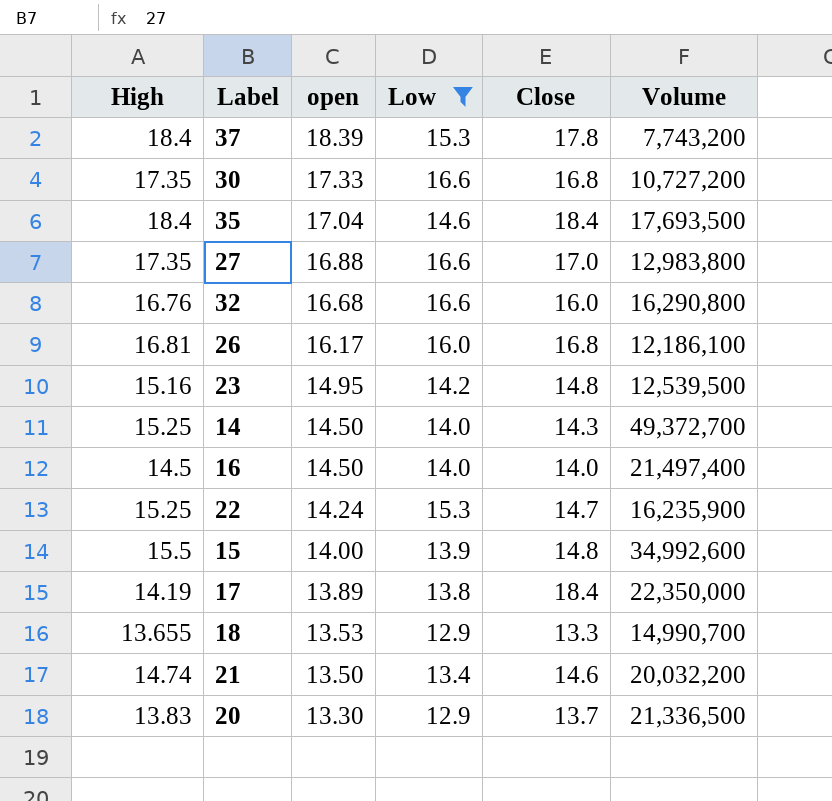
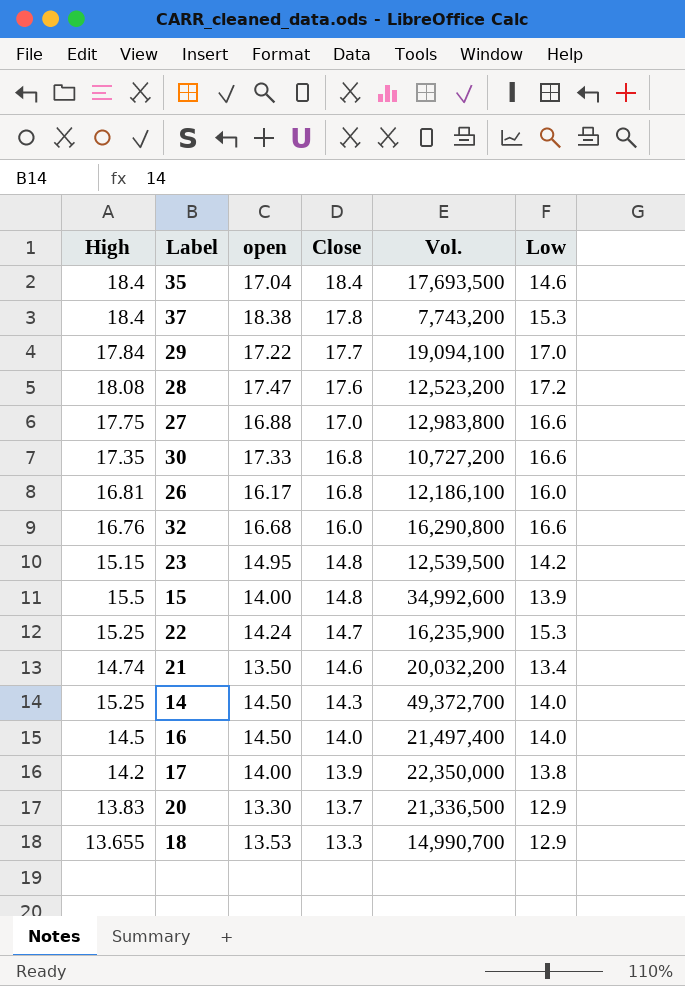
filter: Low <= 16.6 -> none
row order: open descending -> Close descending
column name: Volume -> Vol.
column Low | position: 4 -> 6
37 | open: 18.39 -> 18.38
27 | High: 17.35 -> 17.75
23 | High: 15.16 -> 15.15
17 | High: 14.19 -> 14.2
17 | open: 13.89 -> 14.00
17 | Close: 18.4 -> 13.9

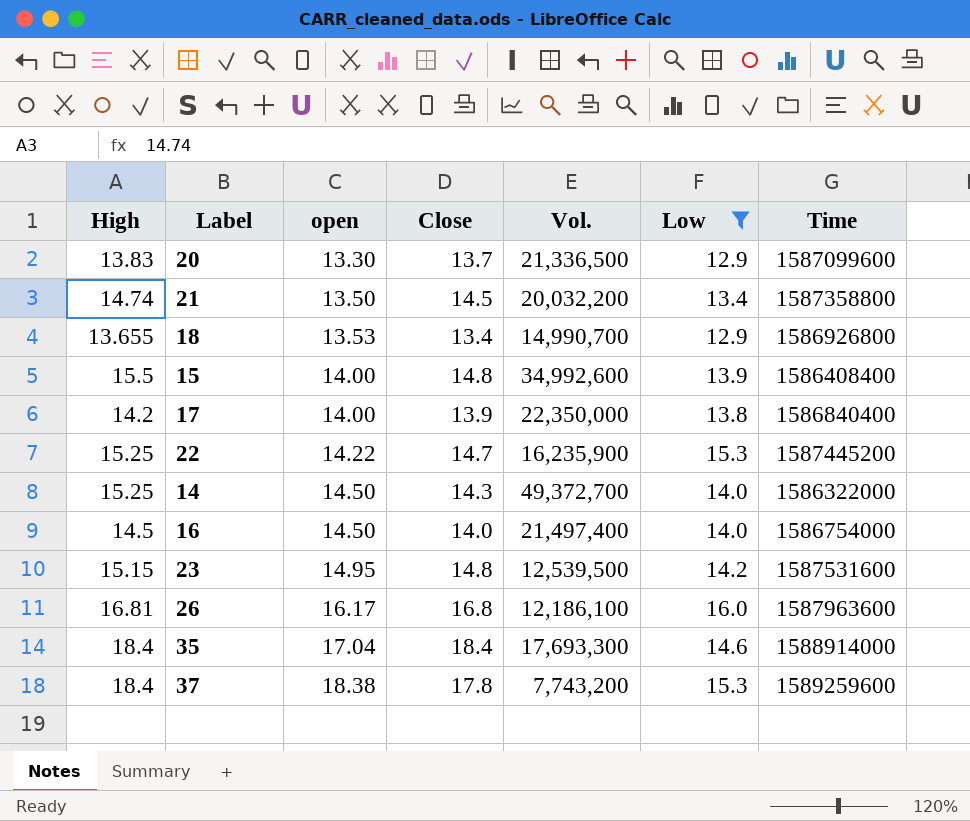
filter: none -> Low <= 16.0
row order: Close descending -> open ascending
column Time | position: none -> 7
21 | Close: 14.6 -> 14.5
18 | Close: 13.3 -> 13.4
22 | open: 14.24 -> 14.22
35 | Vol.: 17,693,500 -> 17,693,300

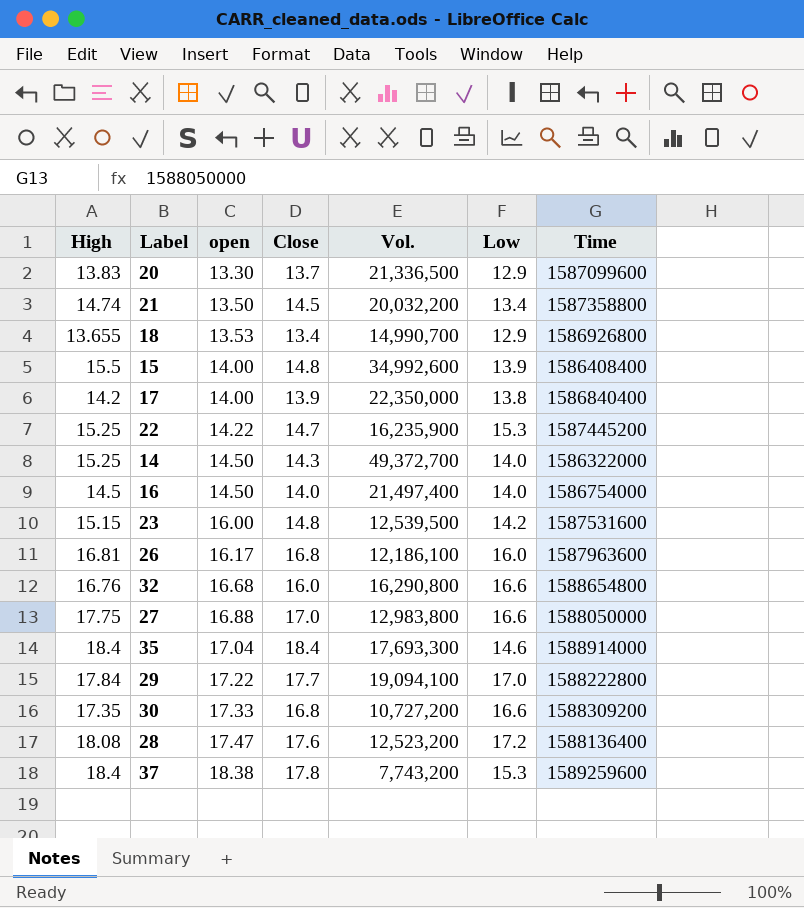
filter: Low <= 16.0 -> none
23 | open: 14.95 -> 16.00

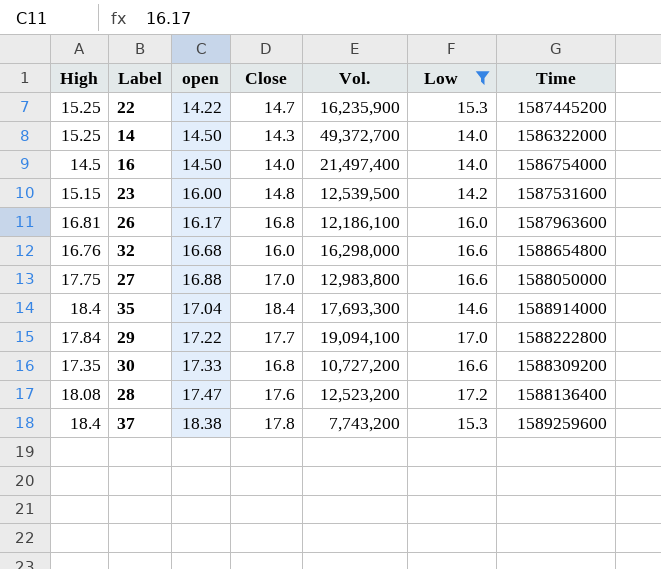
filter: none -> Low >= 14.0
32 | Vol.: 16,290,800 -> 16,298,000

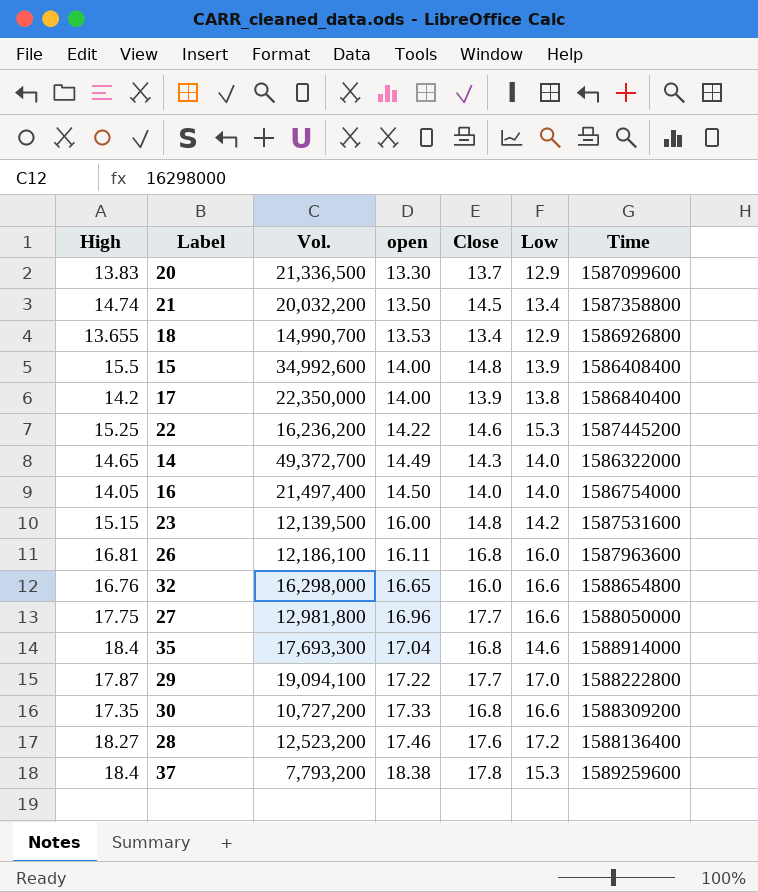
filter: Low >= 14.0 -> none
column Vol. | position: 5 -> 3
22 | Vol.: 16,235,900 -> 16,236,200
22 | Close: 14.7 -> 14.6
14 | High: 15.25 -> 14.65
14 | open: 14.50 -> 14.49
16 | High: 14.5 -> 14.05
23 | Vol.: 12,539,500 -> 12,139,500
26 | open: 16.17 -> 16.11
32 | open: 16.68 -> 16.65
27 | Vol.: 12,983,800 -> 12,981,800
27 | open: 16.88 -> 16.96
27 | Close: 17.0 -> 17.7
35 | Close: 18.4 -> 16.8
29 | High: 17.84 -> 17.87
28 | High: 18.08 -> 18.27
28 | open: 17.47 -> 17.46
37 | Vol.: 7,743,200 -> 7,793,200

